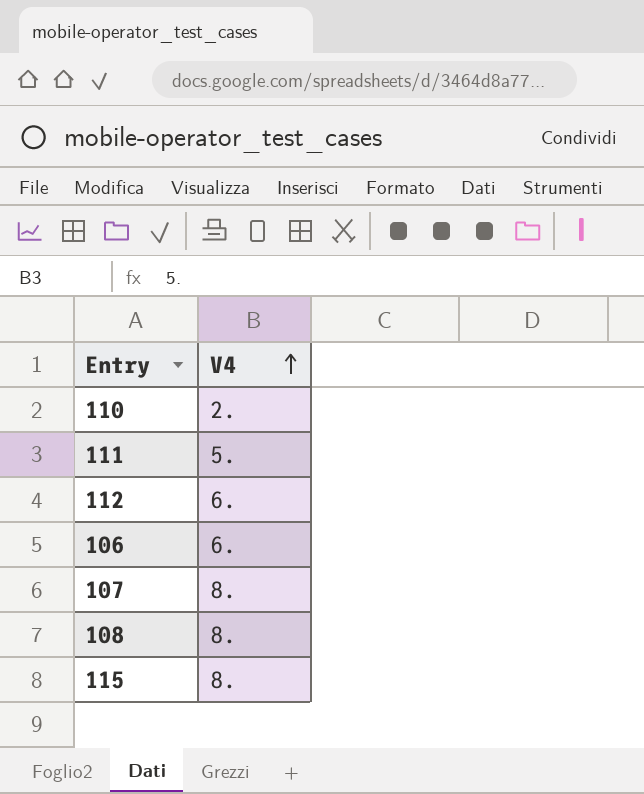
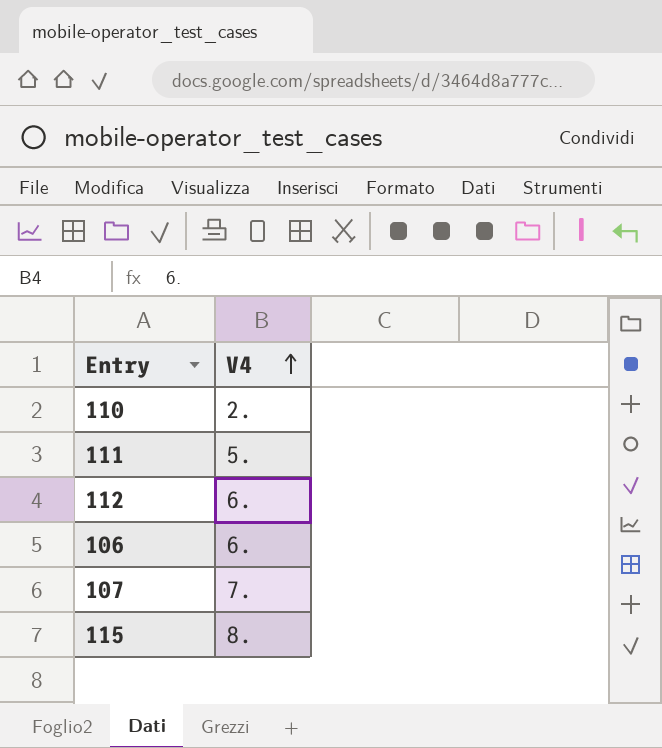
row 108: 8. -> none
107 | V4: 8. -> 7.

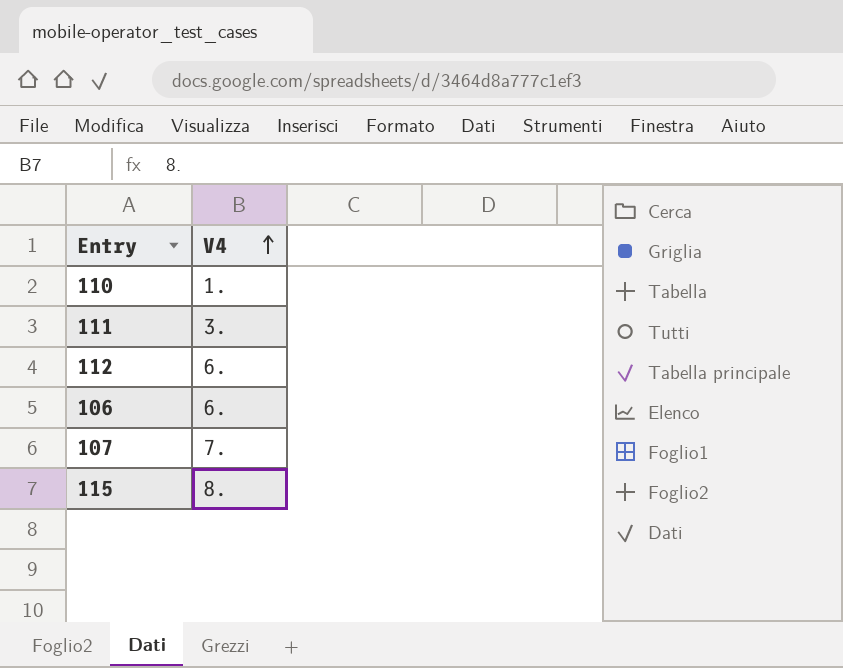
110 | V4: 2. -> 1.
111 | V4: 5. -> 3.

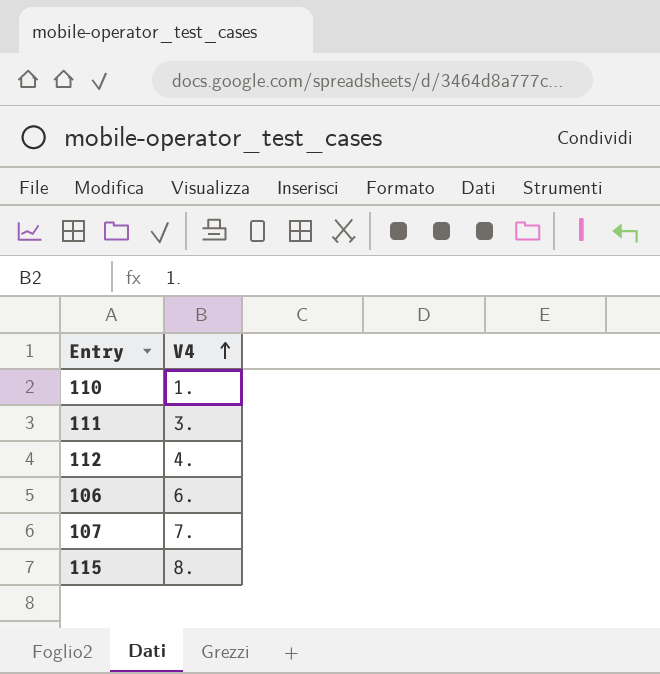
112 | V4: 6. -> 4.

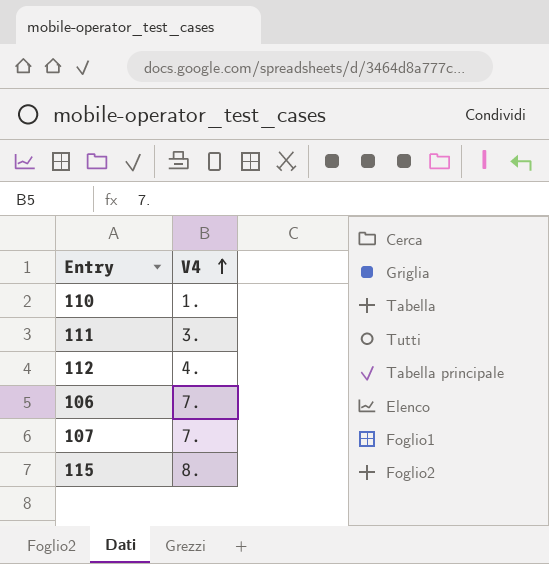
106 | V4: 6. -> 7.

